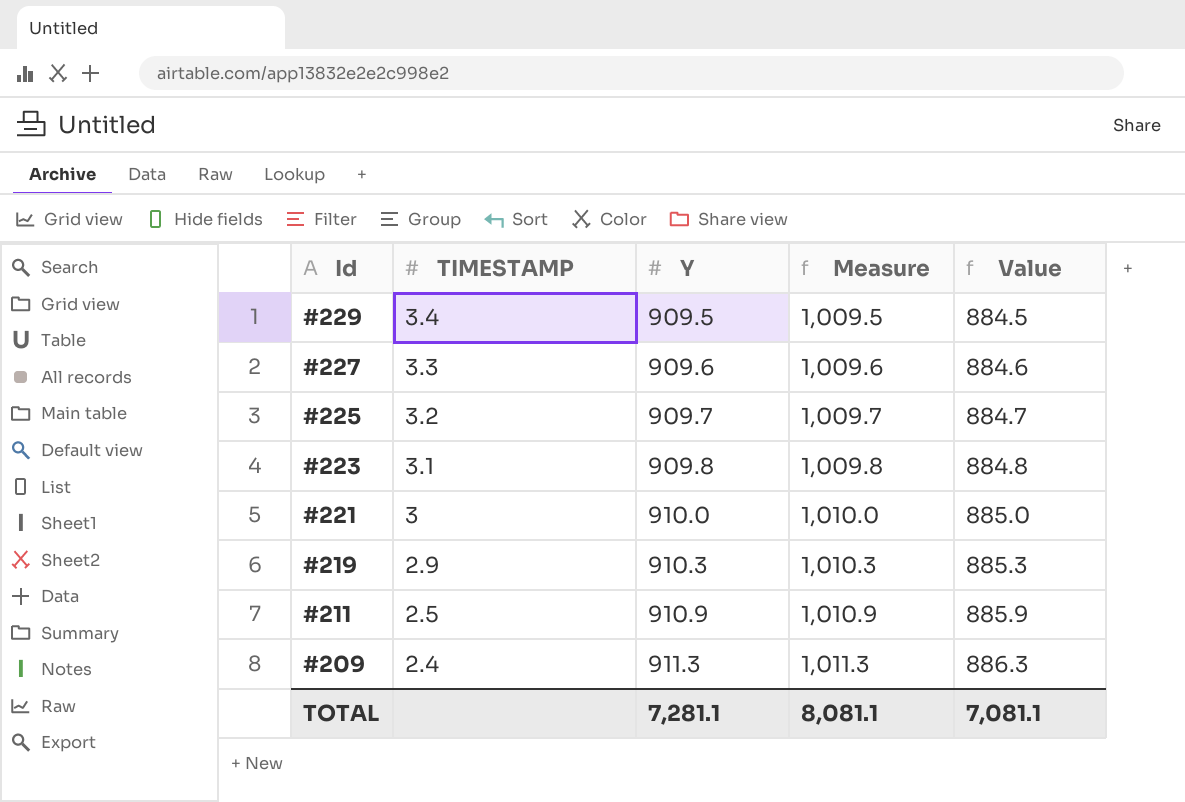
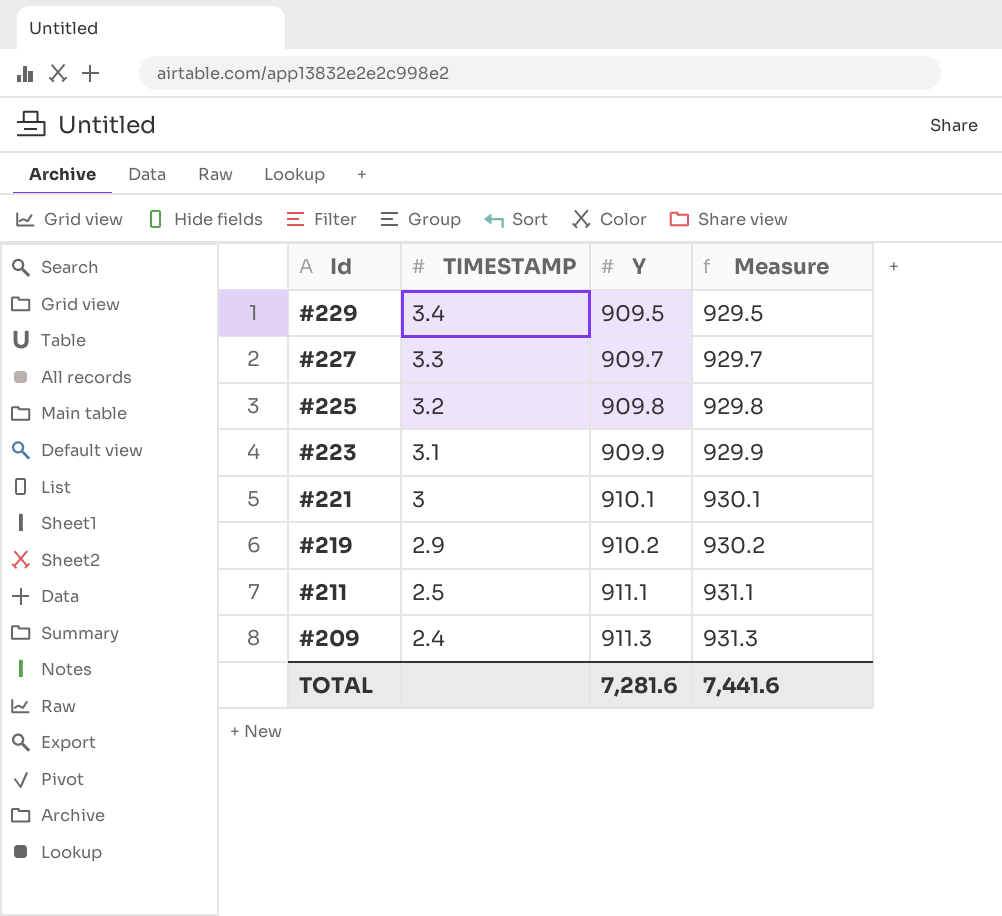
column Value | formula: [Y] - 25 -> none
column Measure | formula: [Y] + 100 -> [Y] + 20
#227 | Y: 909.6 -> 909.7
#225 | Y: 909.7 -> 909.8
#223 | Y: 909.8 -> 909.9
#221 | Y: 910.0 -> 910.1
#219 | Y: 910.3 -> 910.2
#211 | Y: 910.9 -> 911.1
TOTAL | Y: 7,281.1 -> 7,281.6
TOTAL | Measure: 8,081.1 -> 7,441.6

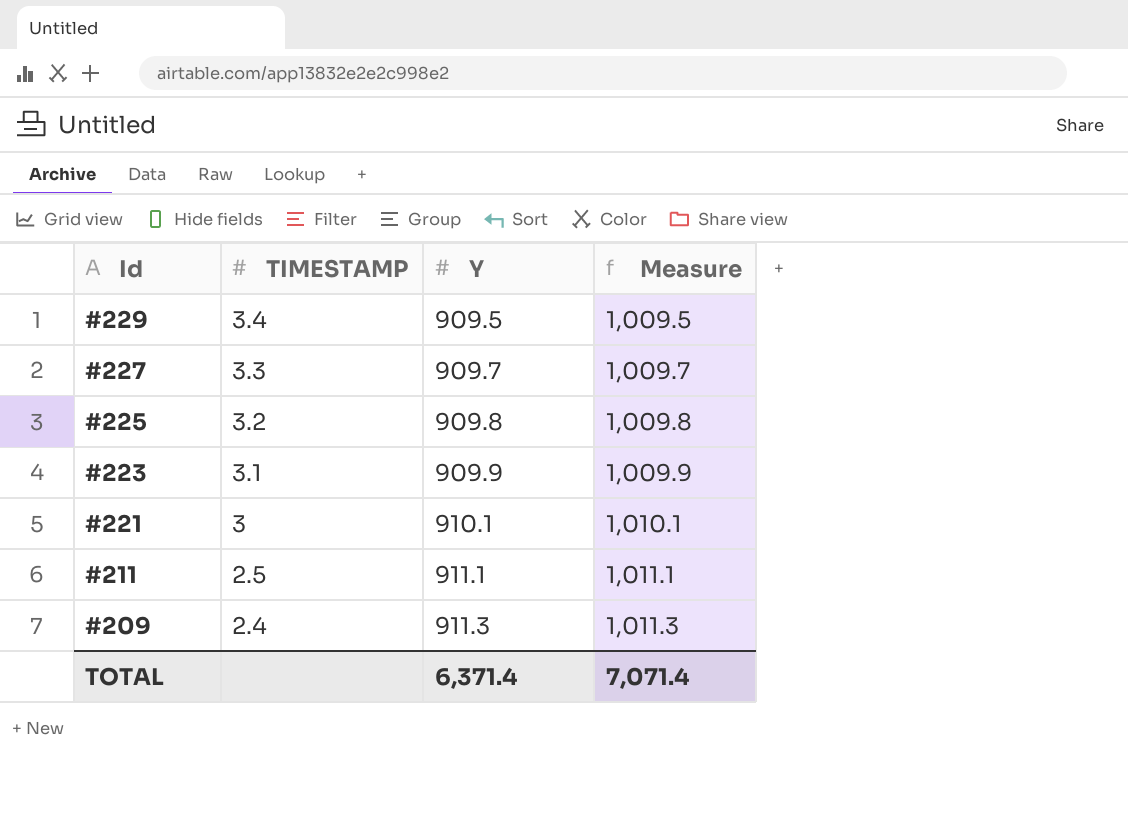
column Measure | formula: [Y] + 20 -> [Y] + 100
row #219: 2.9 | 910.2 | 930.2 -> none
TOTAL | Y: 7,281.6 -> 6,371.4
TOTAL | Measure: 7,441.6 -> 7,071.4

